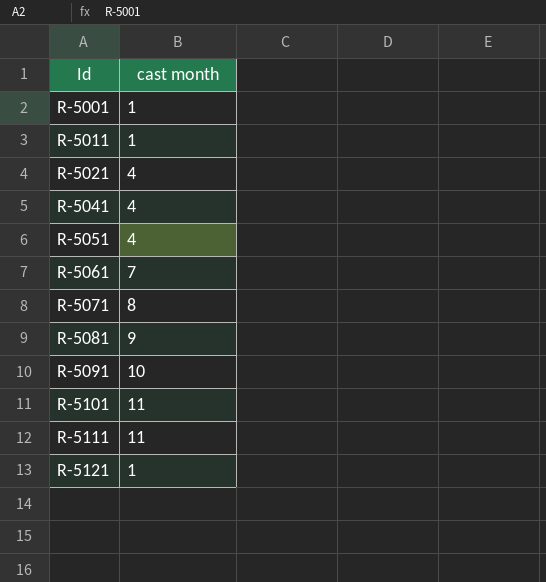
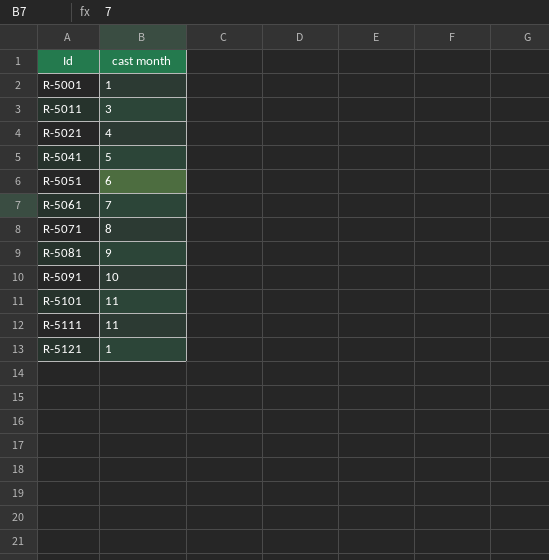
R-5011 | cast month: 1 -> 3
R-5041 | cast month: 4 -> 5
R-5051 | cast month: 4 -> 6

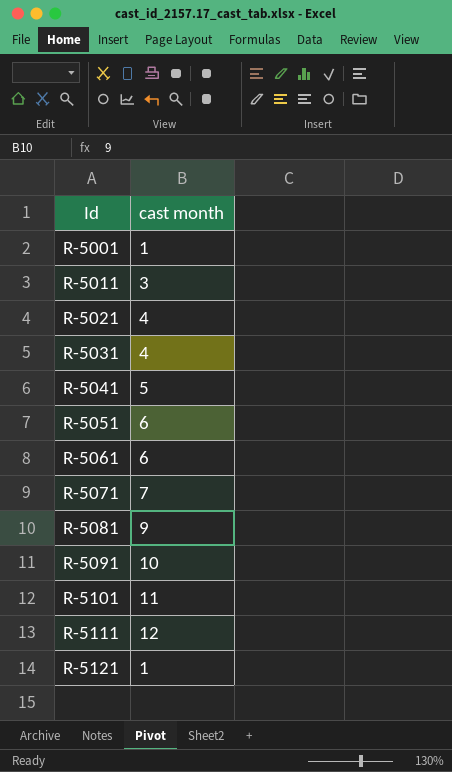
row R-5031: none -> 4
R-5061 | cast month: 7 -> 6
R-5071 | cast month: 8 -> 7
R-5111 | cast month: 11 -> 12

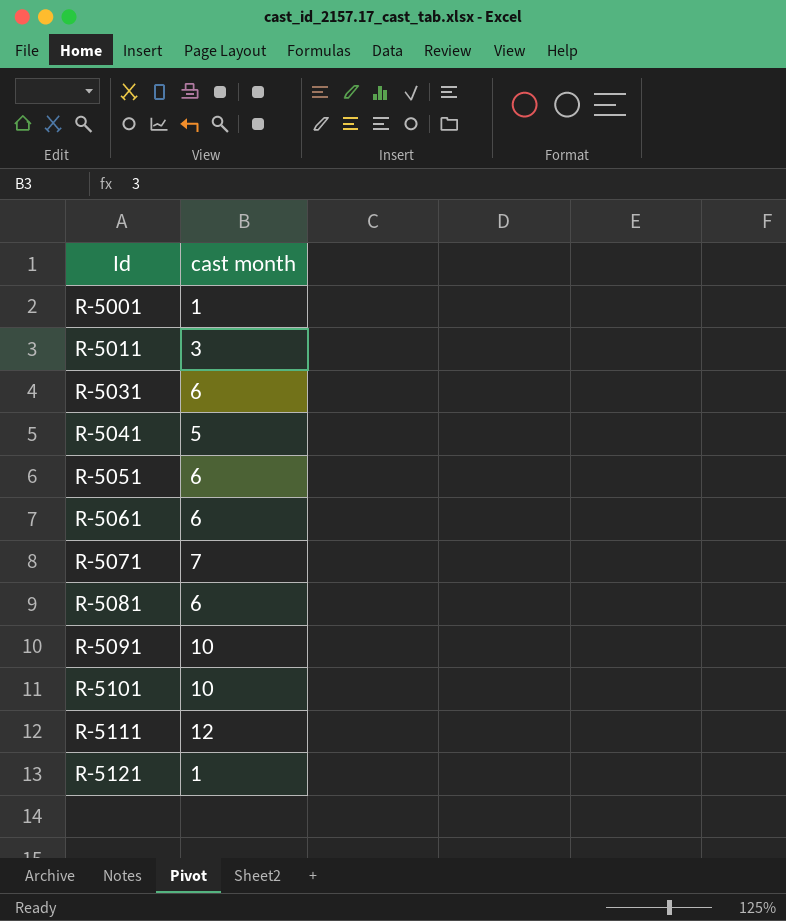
row R-5021: 4 -> none
R-5031 | cast month: 4 -> 6
R-5081 | cast month: 9 -> 6
R-5101 | cast month: 11 -> 10

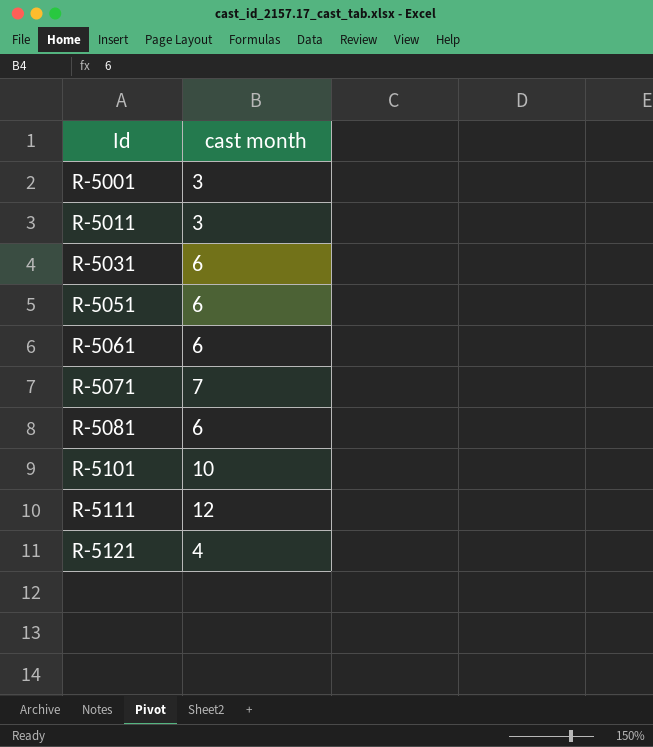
row R-5041: 5 -> none
row R-5091: 10 -> none
R-5001 | cast month: 1 -> 3
R-5121 | cast month: 1 -> 4

